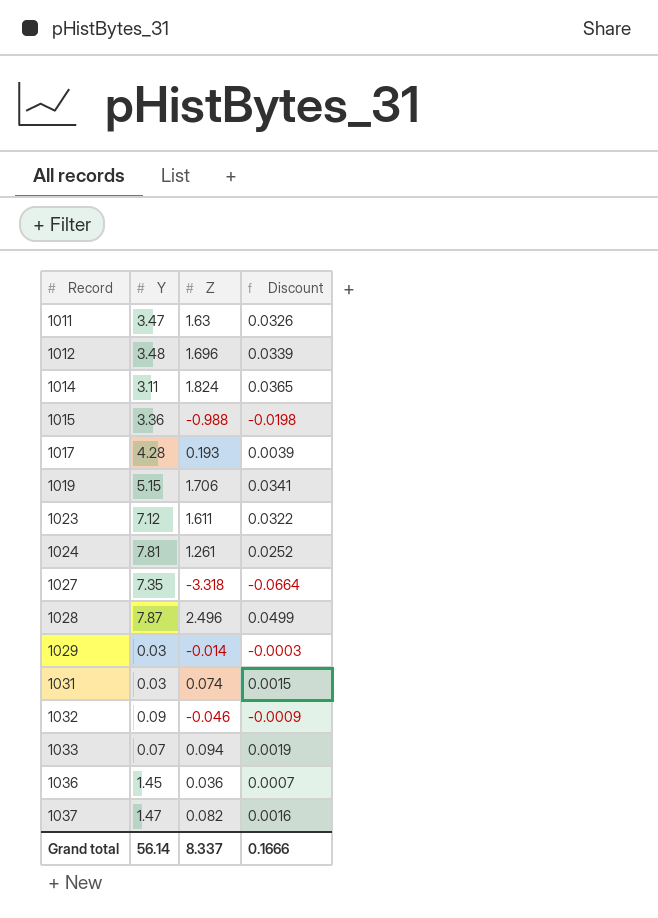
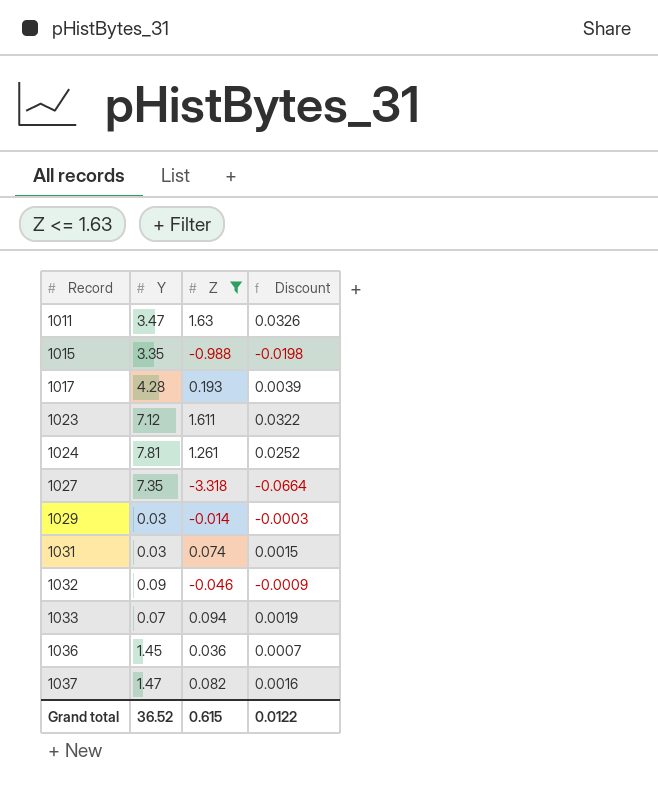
filter: none -> Z <= 1.63
1015 | Y: 3.36 -> 3.35
Grand total | Y: 56.14 -> 36.52
Grand total | Z: 8.337 -> 0.615
Grand total | Discount: 0.1666 -> 0.0122

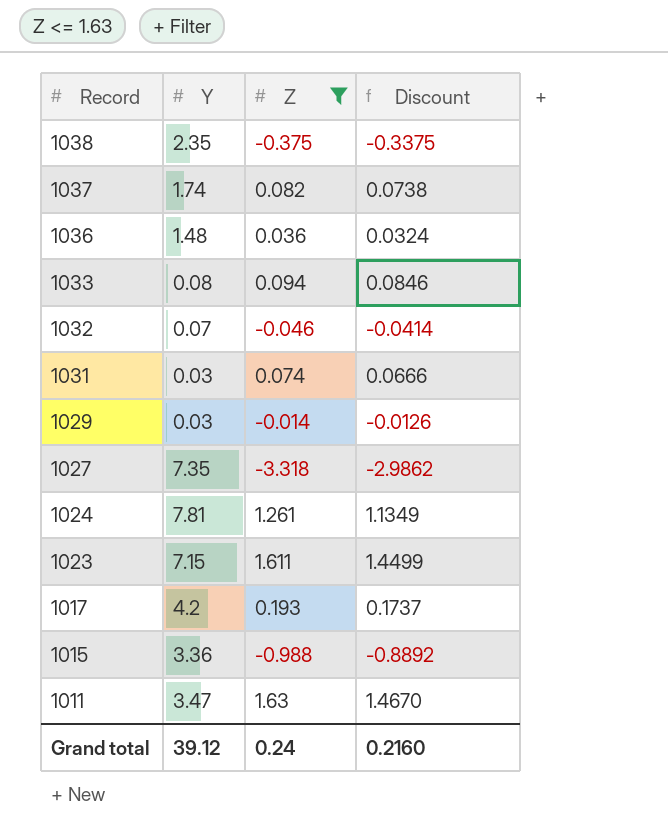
row order: Record ascending -> Record descending
column Discount | formula: [Z] * 0.02 -> [Z] * 0.9
row 1038: none -> 2.35 | -0.375 | -0.3375
1037 | Y: 1.47 -> 1.74
1036 | Y: 1.45 -> 1.48
1033 | Y: 0.07 -> 0.08
1032 | Y: 0.09 -> 0.07
1023 | Y: 7.12 -> 7.15
1017 | Y: 4.28 -> 4.2
1015 | Y: 3.35 -> 3.36
Grand total | Y: 36.52 -> 39.12
Grand total | Z: 0.615 -> 0.24
Grand total | Discount: 0.0122 -> 0.2160

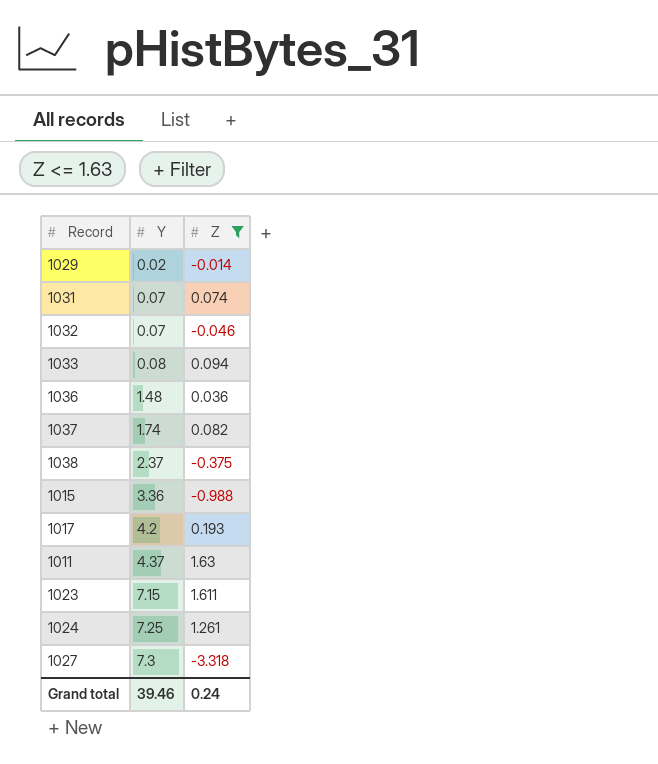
row order: Record descending -> Y ascending
column Discount | formula: [Z] * 0.9 -> none
1029 | Y: 0.03 -> 0.02
1031 | Y: 0.03 -> 0.07
1038 | Y: 2.35 -> 2.37
1011 | Y: 3.47 -> 4.37
1024 | Y: 7.81 -> 7.25
1027 | Y: 7.35 -> 7.3
Grand total | Y: 39.12 -> 39.46

